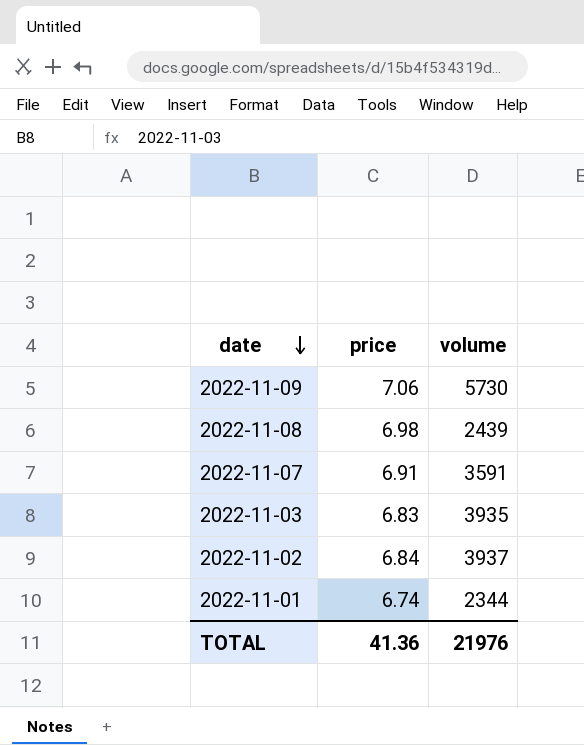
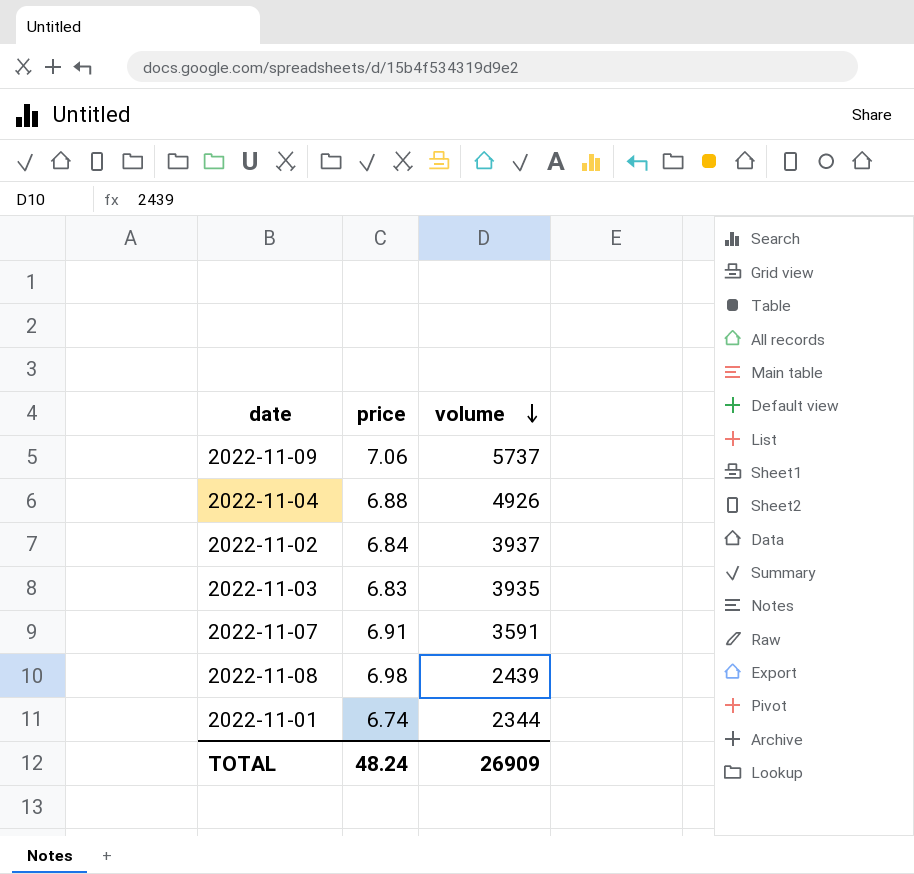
row order: date descending -> volume descending
2022-11-09 | volume: 5730 -> 5737
row 2022-11-04: none -> 6.88 | 4926
TOTAL | price: 41.36 -> 48.24
TOTAL | volume: 21976 -> 26909

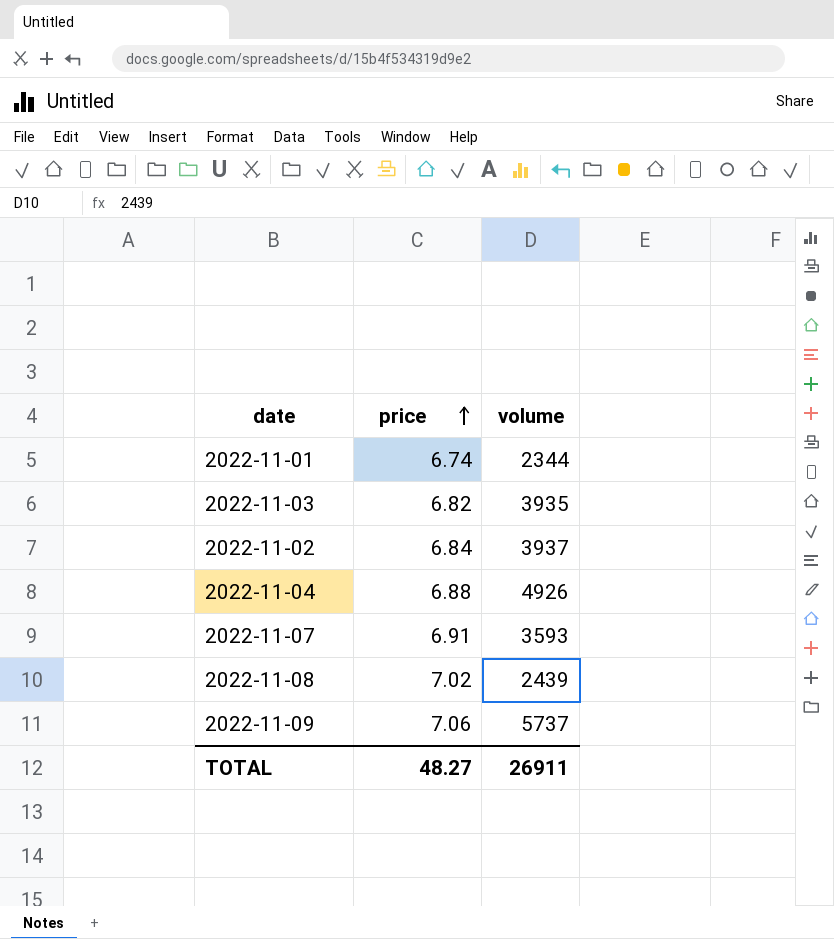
row order: volume descending -> price ascending
2022-11-03 | price: 6.83 -> 6.82
2022-11-07 | volume: 3591 -> 3593
2022-11-08 | price: 6.98 -> 7.02
TOTAL | price: 48.24 -> 48.27
TOTAL | volume: 26909 -> 26911

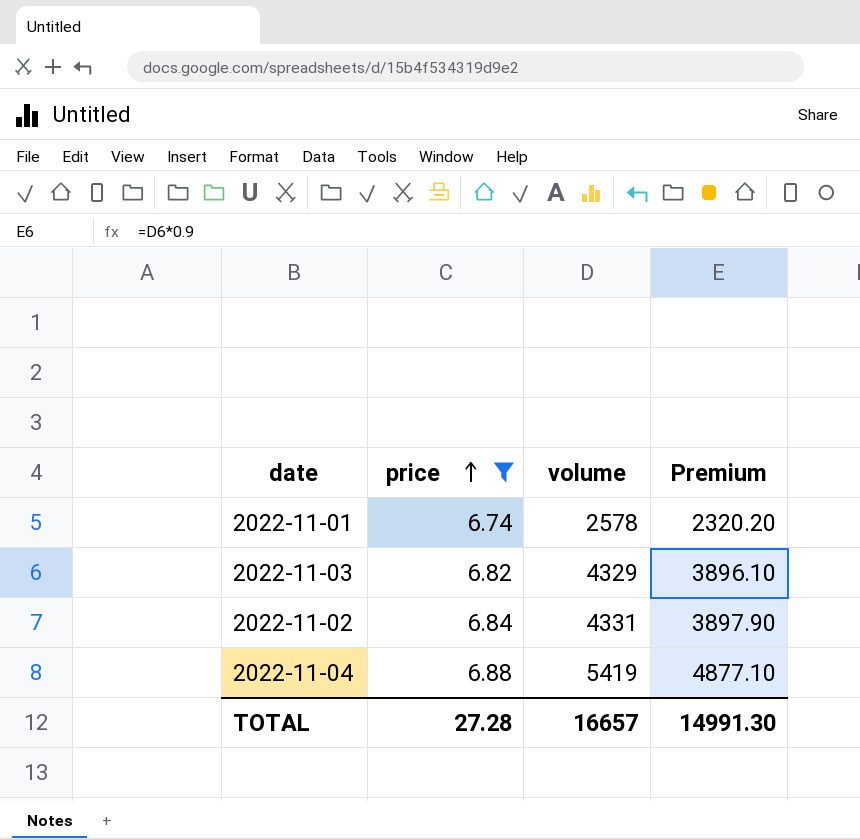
filter: none -> price <= 6.88
column Premium | formula: none -> [volume] * 0.9
2022-11-01 | volume: 2344 -> 2578
2022-11-03 | volume: 3935 -> 4329
2022-11-02 | volume: 3937 -> 4331
2022-11-04 | volume: 4926 -> 5419
TOTAL | price: 48.27 -> 27.28
TOTAL | volume: 26911 -> 16657

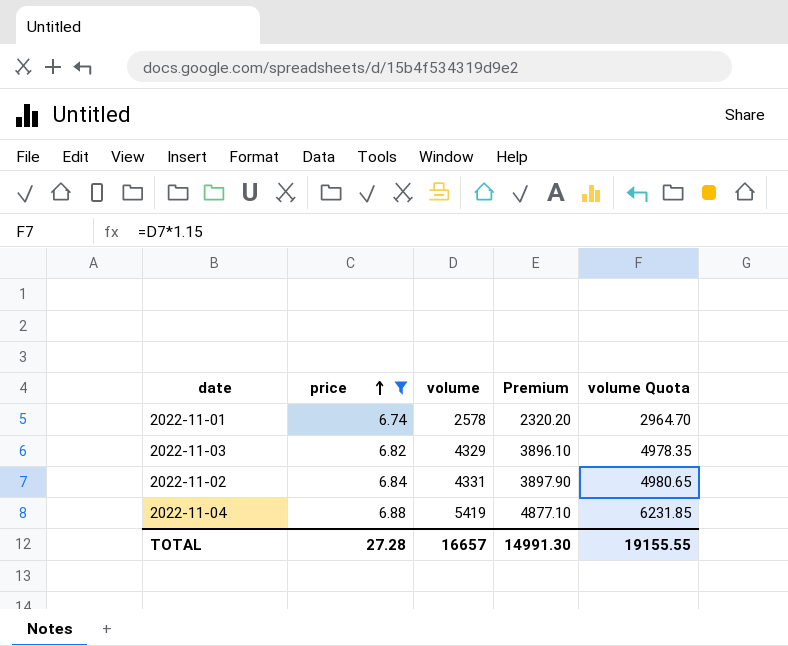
column volume Quota | formula: none -> [volume] * 1.15

